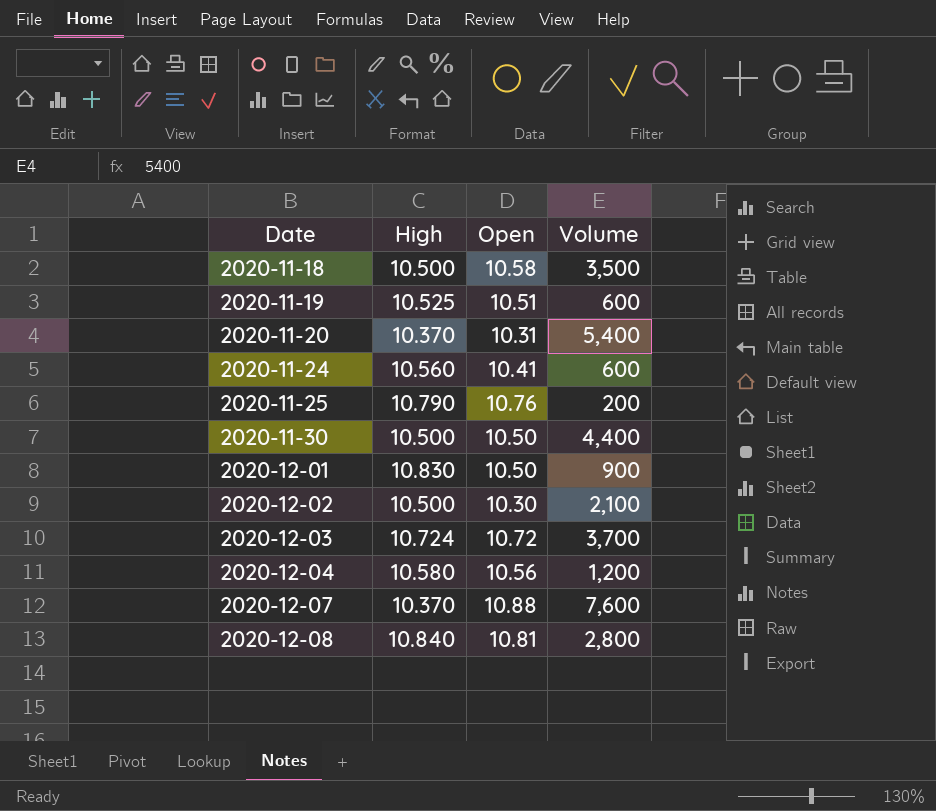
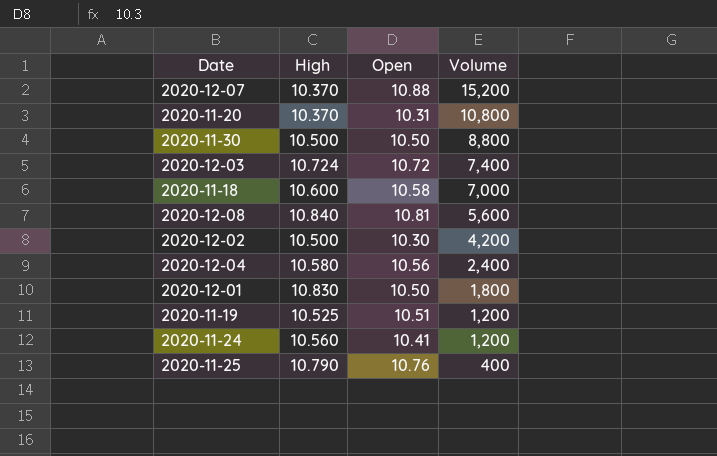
row order: Date ascending -> Volume descending
2020-12-07 | Volume: 7,600 -> 15,200
2020-11-20 | Volume: 5,400 -> 10,800
2020-11-30 | Volume: 4,400 -> 8,800
2020-12-03 | Volume: 3,700 -> 7,400
2020-11-18 | High: 10.500 -> 10.600
2020-11-18 | Volume: 3,500 -> 7,000
2020-12-08 | Volume: 2,800 -> 5,600
2020-12-02 | Volume: 2,100 -> 4,200
2020-12-04 | Volume: 1,200 -> 2,400
2020-12-01 | Volume: 900 -> 1,800
2020-11-19 | Volume: 600 -> 1,200
2020-11-24 | Volume: 600 -> 1,200
2020-11-25 | Volume: 200 -> 400

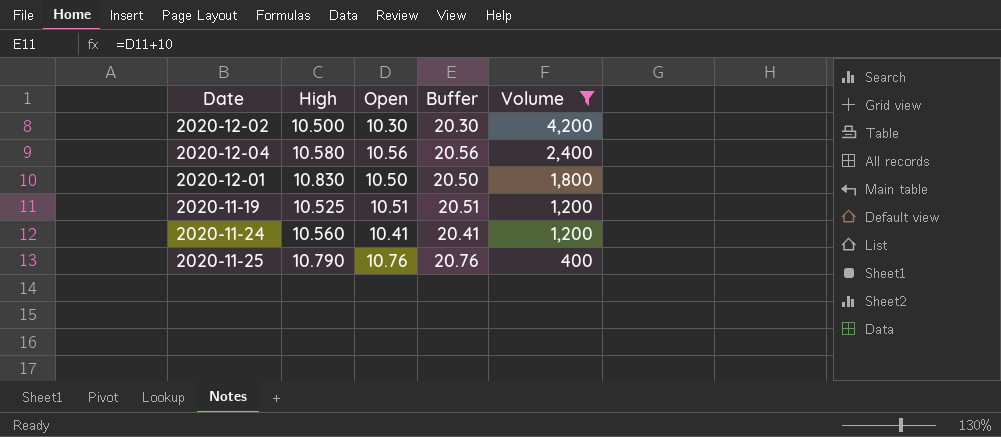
filter: none -> Volume <= 4,200
column Buffer | formula: none -> [Open] + 10

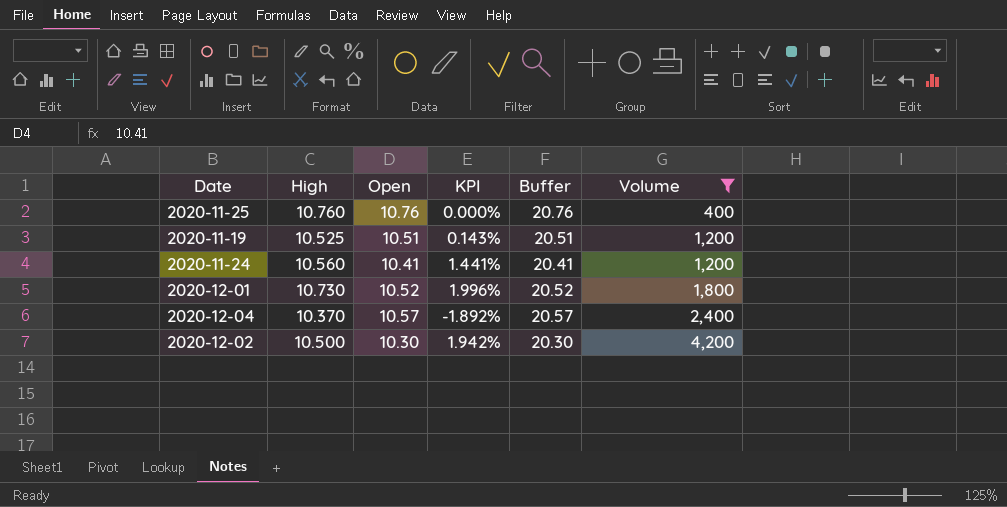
row order: Volume descending -> Volume ascending
column KPI | formula: none -> ([High] - [Open]) / [Open]
2020-11-25 | High: 10.790 -> 10.760
2020-12-01 | High: 10.830 -> 10.730
2020-12-01 | Open: 10.50 -> 10.52
2020-12-01 | Buffer: 20.50 -> 20.52
2020-12-04 | High: 10.580 -> 10.370
2020-12-04 | Open: 10.56 -> 10.57
2020-12-04 | Buffer: 20.56 -> 20.57

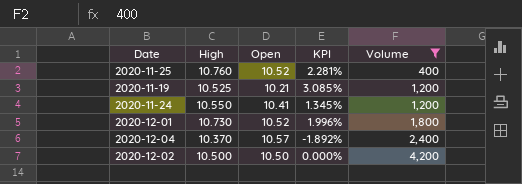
column Buffer | formula: [Open] + 10 -> none
2020-11-25 | Open: 10.76 -> 10.52
2020-11-25 | KPI: 0.000% -> 2.281%
2020-11-19 | Open: 10.51 -> 10.21
2020-11-19 | KPI: 0.143% -> 3.085%
2020-11-24 | High: 10.560 -> 10.550
2020-11-24 | KPI: 1.441% -> 1.345%
2020-12-02 | Open: 10.30 -> 10.50
2020-12-02 | KPI: 1.942% -> 0.000%

